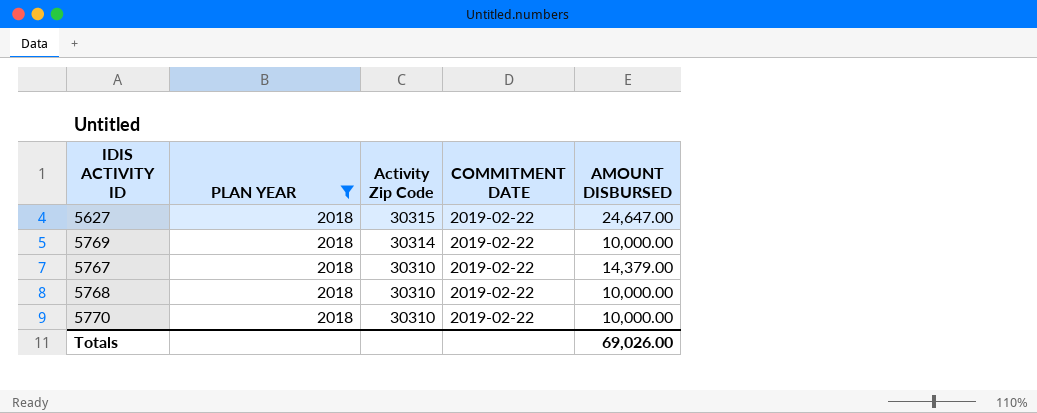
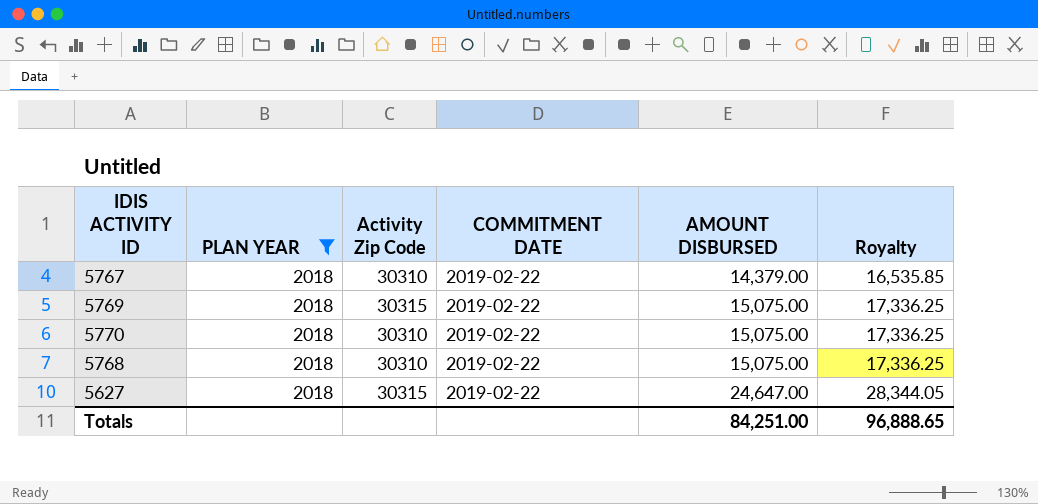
row order: Activity Zip Code descending -> AMOUNT DISBURSED ascending
column Royalty | formula: none -> [AMOUNT DISBURSED] * 1.15
5769 | Activity Zip Code: 30314 -> 30315
5769 | AMOUNT DISBURSED: 10,000.00 -> 15,075.00
5770 | AMOUNT DISBURSED: 10,000.00 -> 15,075.00
5768 | AMOUNT DISBURSED: 10,000.00 -> 15,075.00
Totals | AMOUNT DISBURSED: 69,026.00 -> 84,251.00

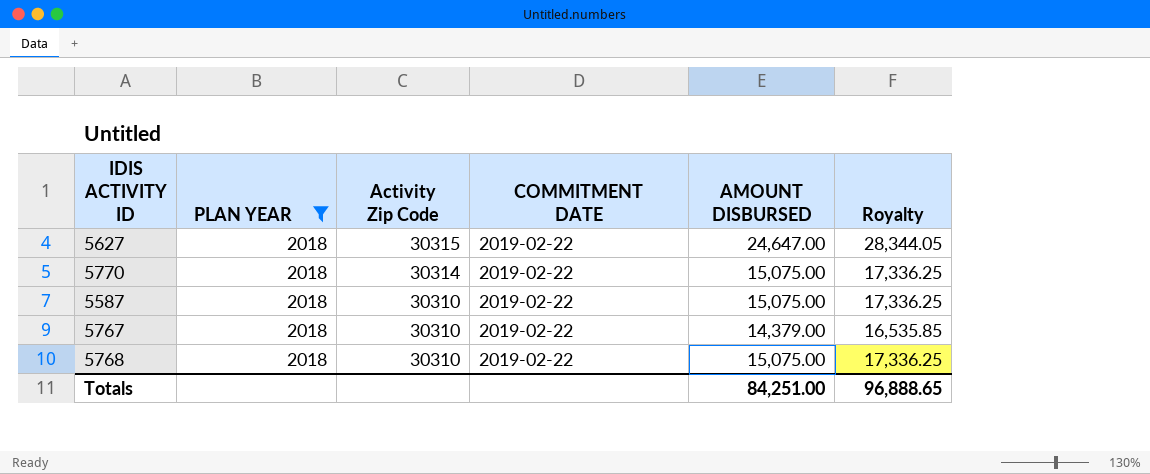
row order: AMOUNT DISBURSED ascending -> Activity Zip Code descending
row 5769: 2018 | 30315 | 2019-02-22 | 15,075.00 | 17,336.25 -> none
5770 | Activity Zip Code: 30310 -> 30314
row 5587: none -> 2018 | 30310 | 2019-02-22 | 15,075.00 | 17,336.25

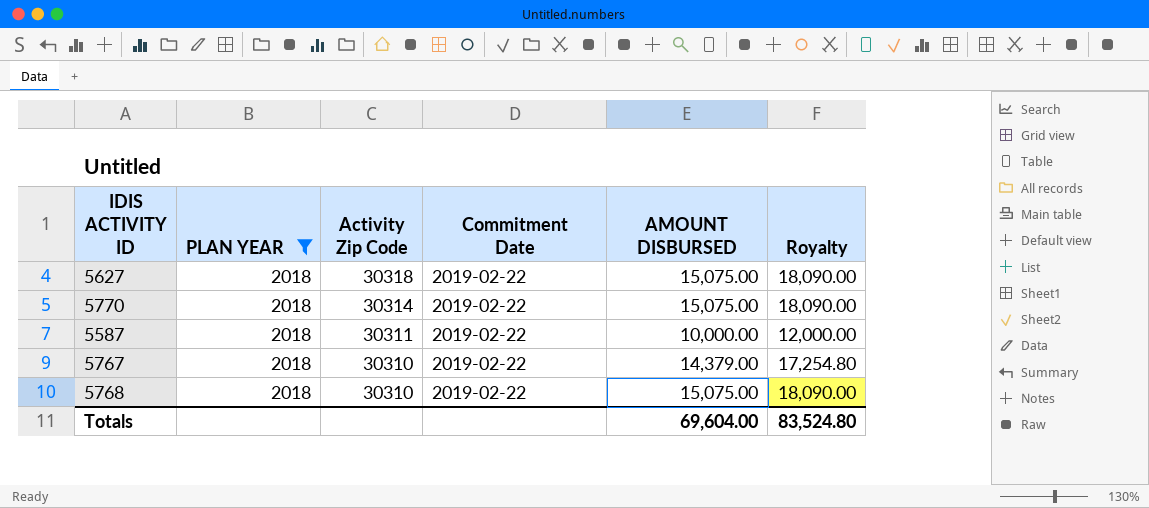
column name: COMMITMENT DATE -> Commitment Date
column Royalty | formula: [AMOUNT DISBURSED] * 1.15 -> [AMOUNT DISBURSED] * 1.2
5627 | Activity Zip Code: 30315 -> 30318
5627 | AMOUNT DISBURSED: 24,647.00 -> 15,075.00
5587 | Activity Zip Code: 30310 -> 30311
5587 | AMOUNT DISBURSED: 15,075.00 -> 10,000.00
Totals | AMOUNT DISBURSED: 84,251.00 -> 69,604.00
Totals | Royalty: 96,888.65 -> 83,524.80

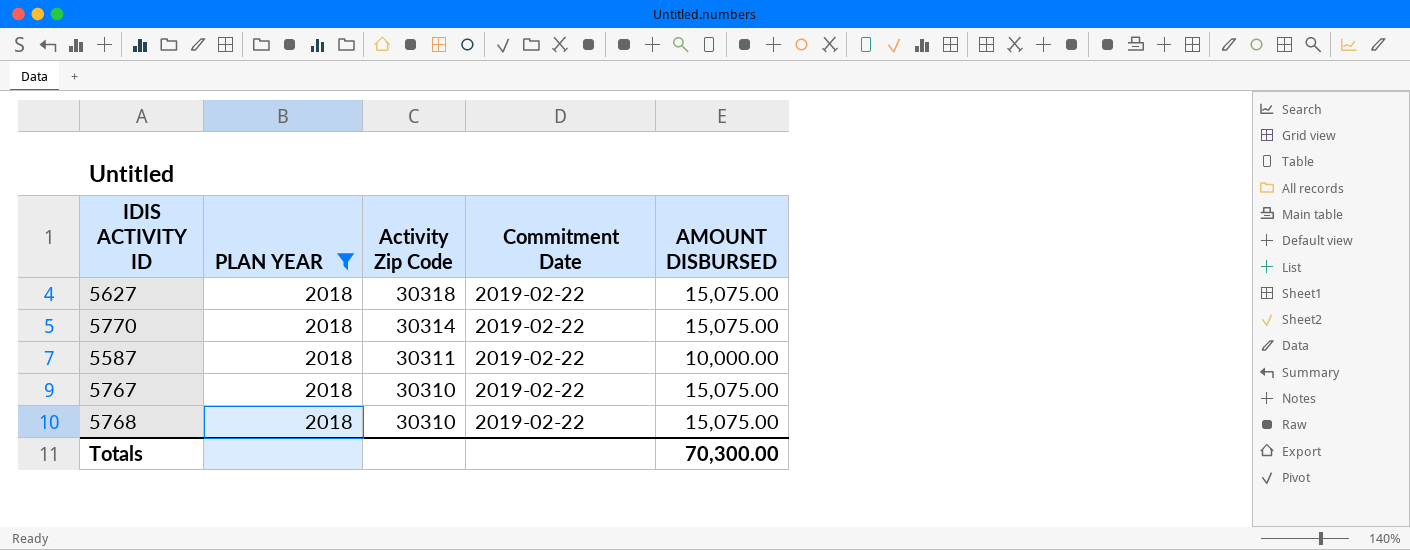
column Royalty | formula: [AMOUNT DISBURSED] * 1.2 -> none
5767 | AMOUNT DISBURSED: 14,379.00 -> 15,075.00
Totals | AMOUNT DISBURSED: 69,604.00 -> 70,300.00

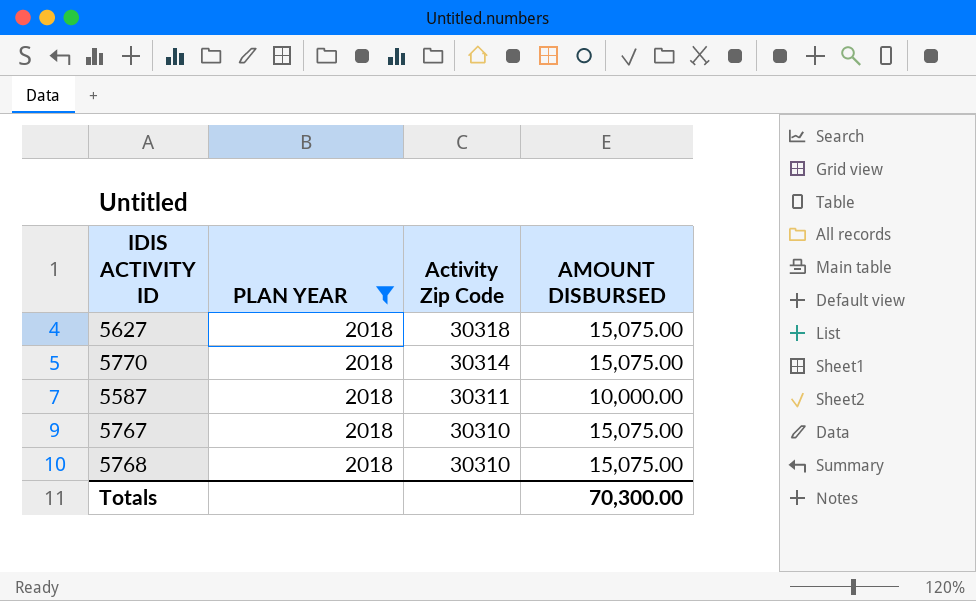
column Commitment Date | position: 4 -> none

